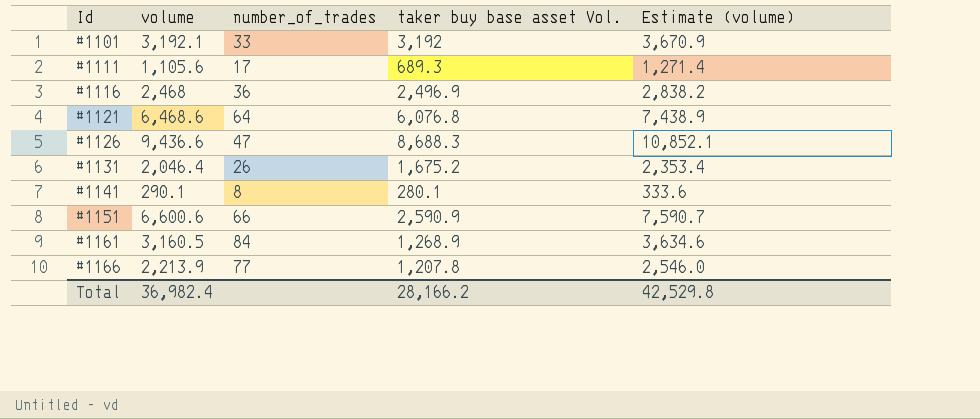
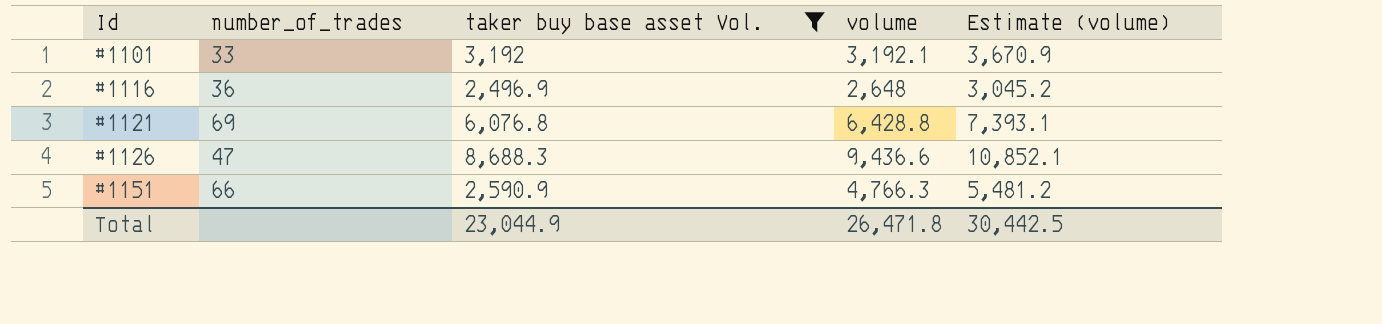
filter: none -> taker buy base asset Vol. >= 2,496.9
column volume | position: 2 -> 4
#1116 | volume: 2,468 -> 2,648
#1116 | Estimate (volume): 2,838.2 -> 3,045.2
#1121 | number_of_trades: 64 -> 69
#1121 | volume: 6,468.6 -> 6,428.8
#1121 | Estimate (volume): 7,438.9 -> 7,393.1
#1151 | volume: 6,600.6 -> 4,766.3
#1151 | Estimate (volume): 7,590.7 -> 5,481.2
Total | taker buy base asset Vol.: 28,166.2 -> 23,044.9
Total | volume: 36,982.4 -> 26,471.8
Total | Estimate (volume): 42,529.8 -> 30,442.5

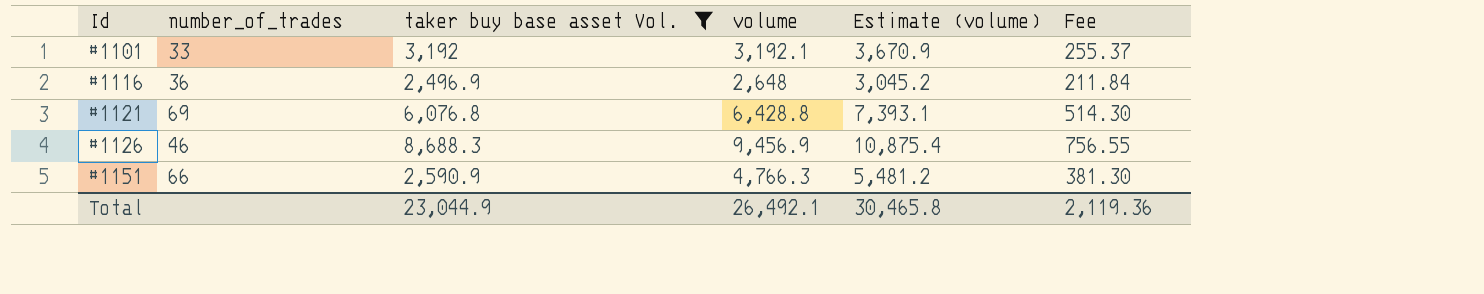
column Fee | formula: none -> [volume] * 0.08
#1126 | number_of_trades: 47 -> 46
#1126 | volume: 9,436.6 -> 9,456.9
#1126 | Estimate (volume): 10,852.1 -> 10,875.4
Total | volume: 26,471.8 -> 26,492.1
Total | Estimate (volume): 30,442.5 -> 30,465.8

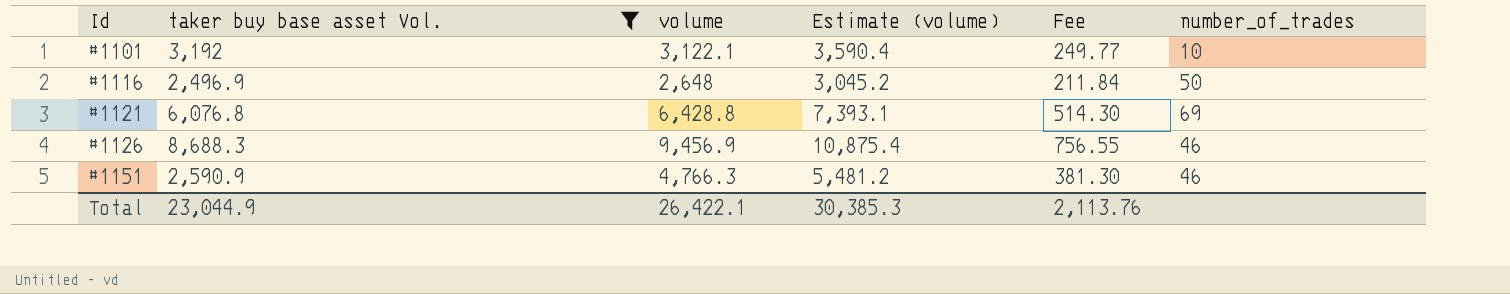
column number_of_trades | position: 2 -> 6
#1101 | volume: 3,192.1 -> 3,122.1
#1101 | Estimate (volume): 3,670.9 -> 3,590.4
#1101 | Fee: 255.37 -> 249.77
#1101 | number_of_trades: 33 -> 10
#1116 | number_of_trades: 36 -> 50
#1151 | number_of_trades: 66 -> 46
Total | volume: 26,492.1 -> 26,422.1
Total | Estimate (volume): 30,465.8 -> 30,385.3
Total | Fee: 2,119.36 -> 2,113.76

